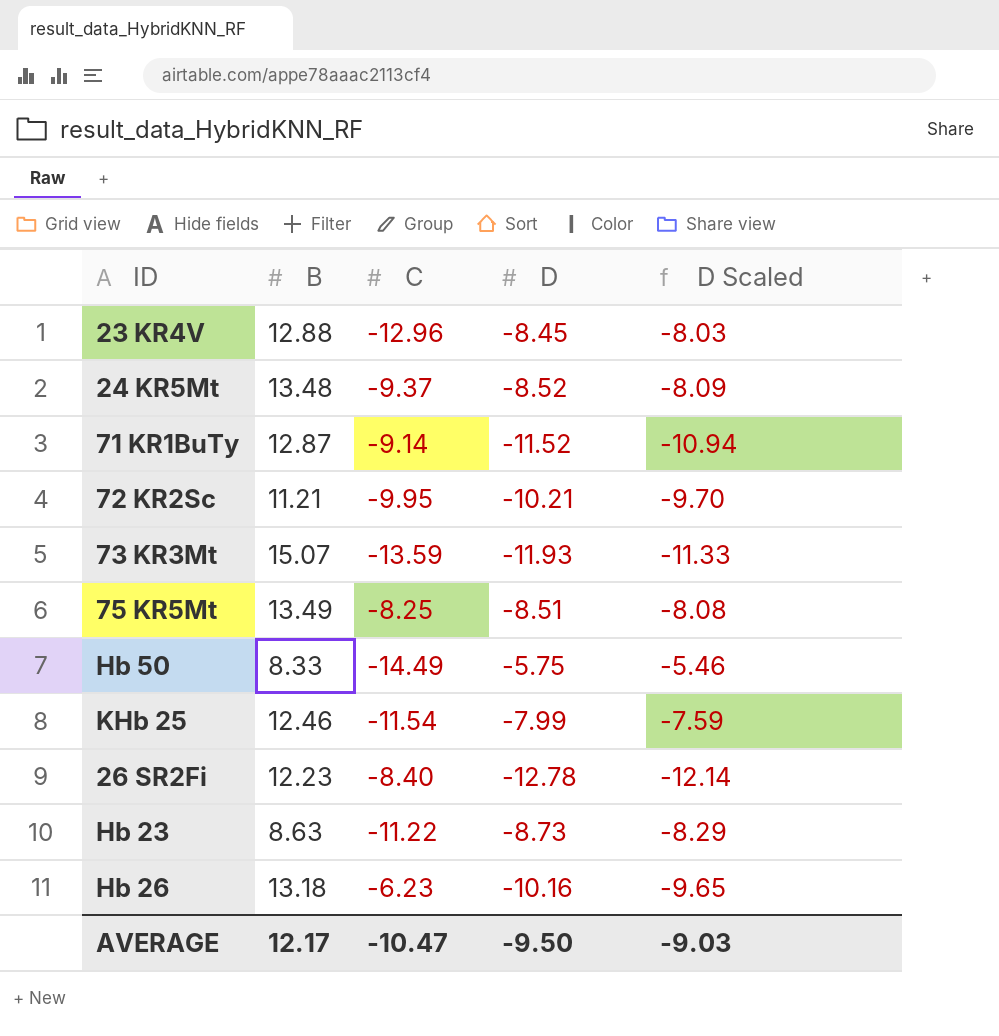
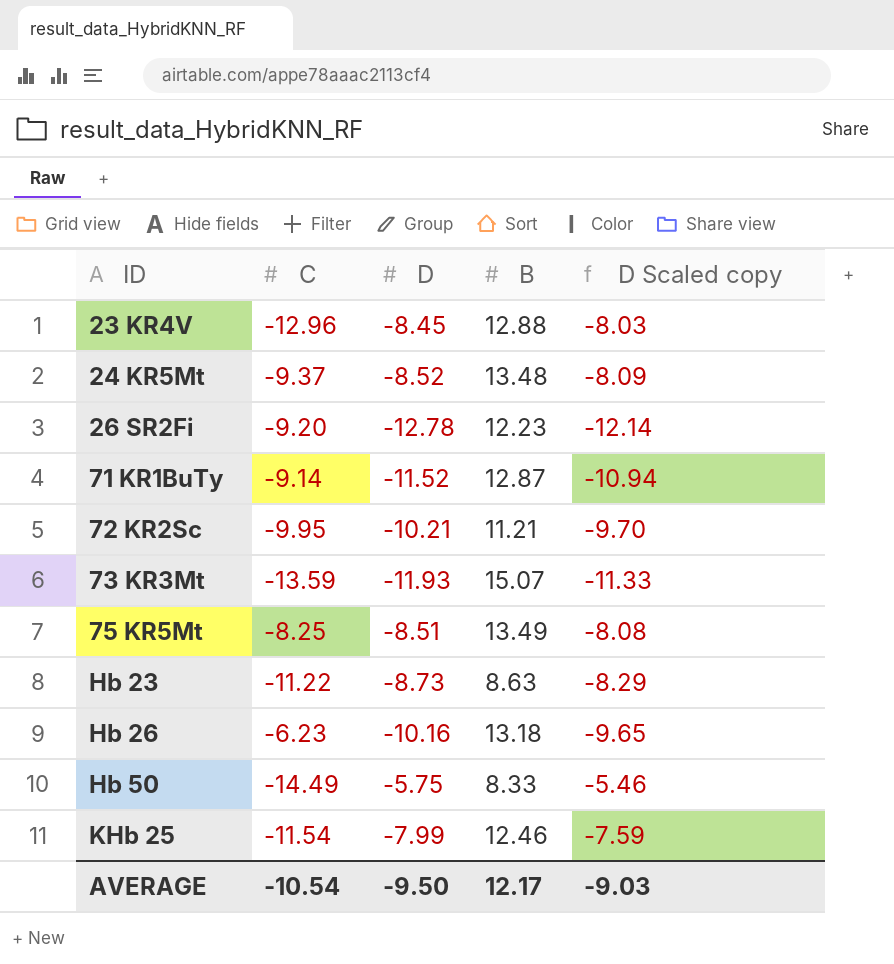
row order: none -> ID ascending
column B | position: 2 -> 4
column name: D Scaled -> D Scaled copy
26 SR2Fi | C: -8.40 -> -9.20
AVERAGE | C: -10.47 -> -10.54

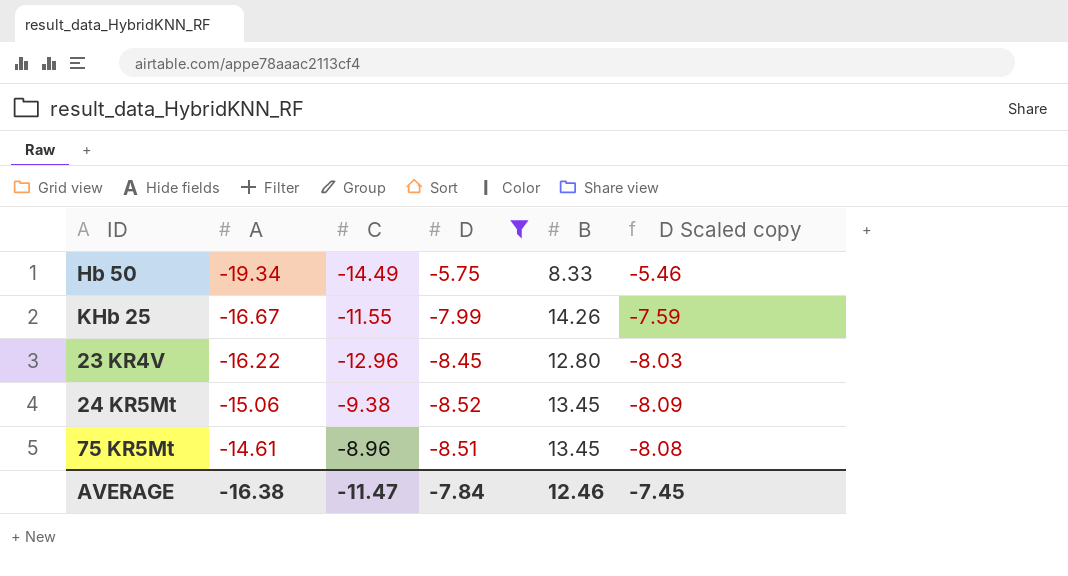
filter: none -> D >= -8.52
row order: ID ascending -> A ascending
column A | position: none -> 2
KHb 25 | C: -11.54 -> -11.55
KHb 25 | B: 12.46 -> 14.26
23 KR4V | B: 12.88 -> 12.80
24 KR5Mt | C: -9.37 -> -9.38
24 KR5Mt | B: 13.48 -> 13.45
75 KR5Mt | C: -8.25 -> -8.96
75 KR5Mt | B: 13.49 -> 13.45
AVERAGE | C: -10.54 -> -11.47
AVERAGE | D: -9.50 -> -7.84
AVERAGE | B: 12.17 -> 12.46
AVERAGE | D Scaled copy: -9.03 -> -7.45

